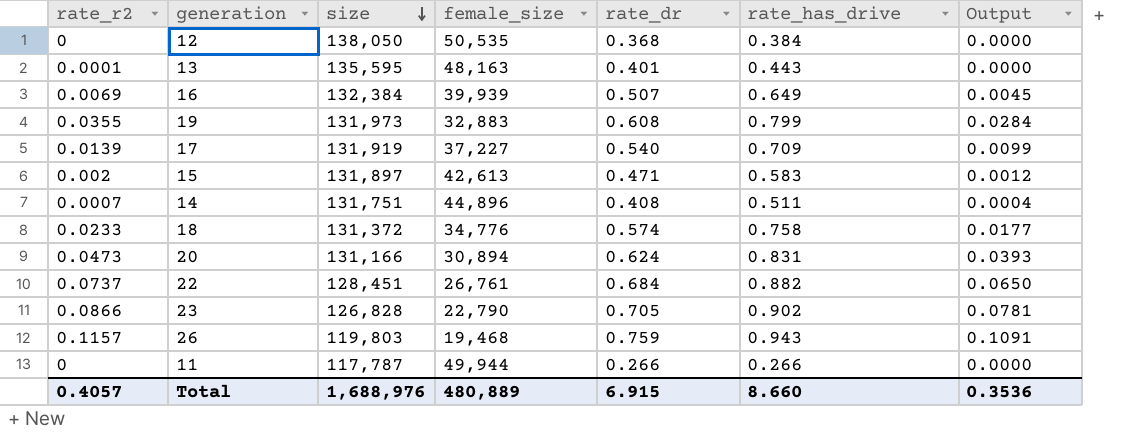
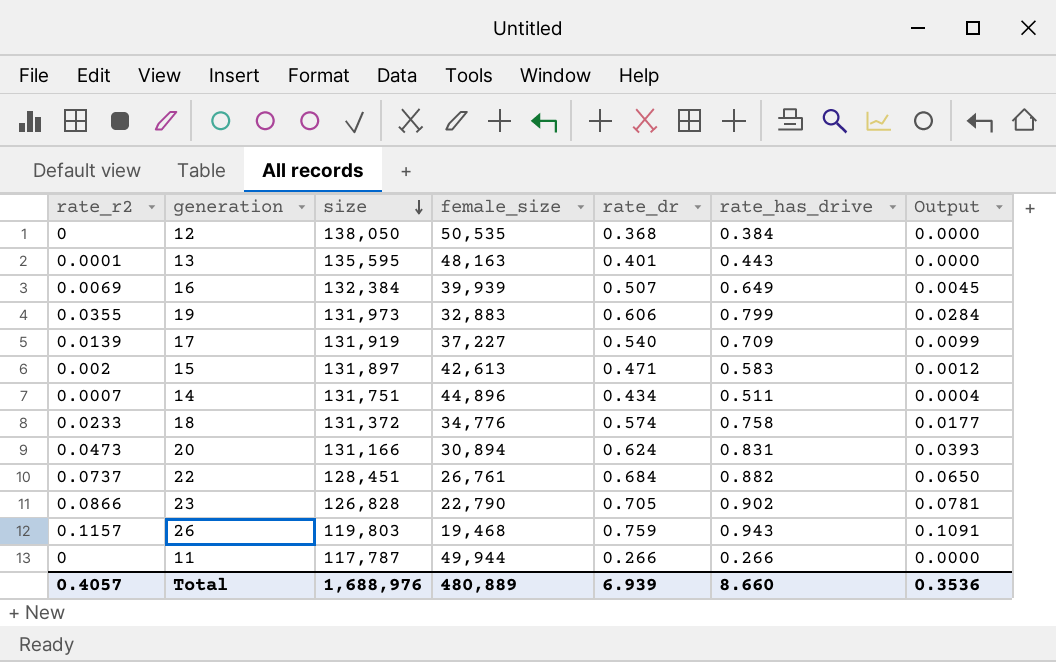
19 | rate_dr: 0.608 -> 0.606
14 | rate_dr: 0.408 -> 0.434
Total | rate_dr: 6.915 -> 6.939

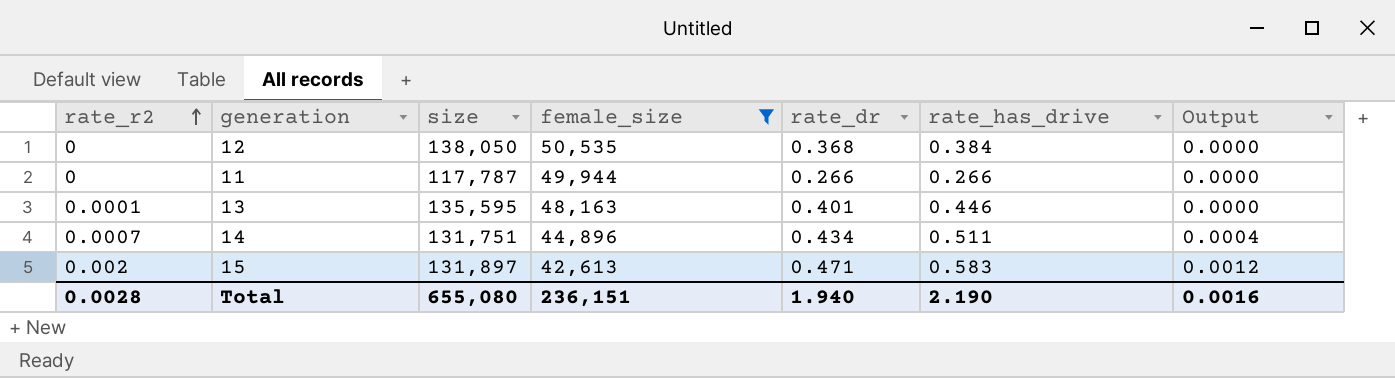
filter: none -> female_size >= 42,613
row order: size descending -> rate_r2 ascending
13 | rate_has_drive: 0.443 -> 0.446
Total | rate_r2: 0.4057 -> 0.0028
Total | size: 1,688,976 -> 655,080
Total | female_size: 480,889 -> 236,151
Total | rate_dr: 6.939 -> 1.940
Total | rate_has_drive: 8.660 -> 2.190
Total | Output: 0.3536 -> 0.0016

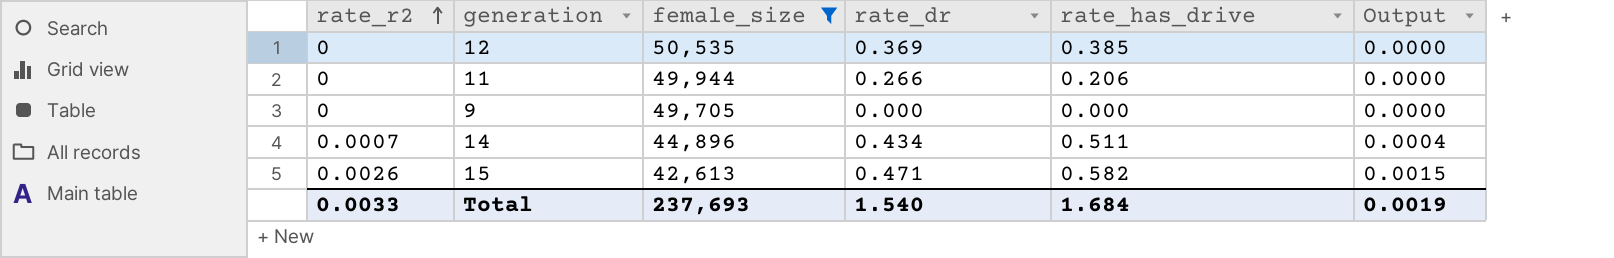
column size | position: 3 -> none
row 13: 0.0001 | 135,595 | 48,163 | 0.401 | 0.446 | 0.0000 -> none
12 | rate_dr: 0.368 -> 0.369
12 | rate_has_drive: 0.384 -> 0.385
11 | rate_has_drive: 0.266 -> 0.206
row 9: none -> 0 | 49,705 | 0.000 | 0.000 | 0.0000
15 | rate_r2: 0.002 -> 0.0026
15 | rate_has_drive: 0.583 -> 0.582
15 | Output: 0.0012 -> 0.0015
Total | rate_r2: 0.0028 -> 0.0033
Total | female_size: 236,151 -> 237,693
Total | rate_dr: 1.940 -> 1.540
Total | rate_has_drive: 2.190 -> 1.684
Total | Output: 0.0016 -> 0.0019

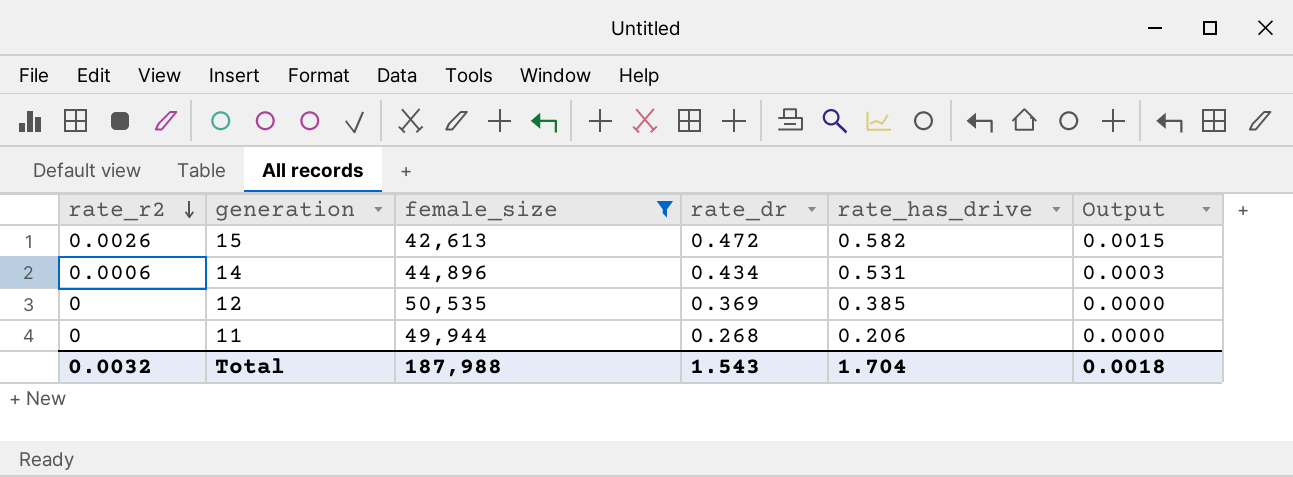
row order: rate_r2 ascending -> rate_r2 descending
row 9: 0 | 49,705 | 0.000 | 0.000 | 0.0000 -> none
15 | rate_dr: 0.471 -> 0.472
14 | rate_r2: 0.0007 -> 0.0006
14 | rate_has_drive: 0.511 -> 0.531
14 | Output: 0.0004 -> 0.0003
11 | rate_dr: 0.266 -> 0.268
Total | rate_r2: 0.0033 -> 0.0032
Total | female_size: 237,693 -> 187,988
Total | rate_dr: 1.540 -> 1.543
Total | rate_has_drive: 1.684 -> 1.704
Total | Output: 0.0019 -> 0.0018

